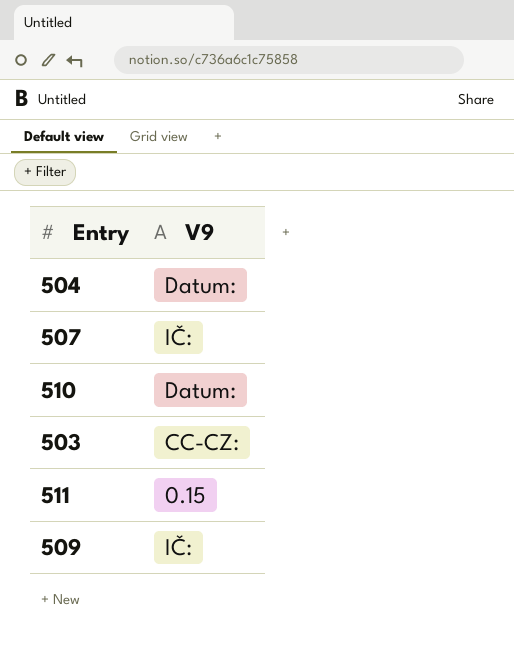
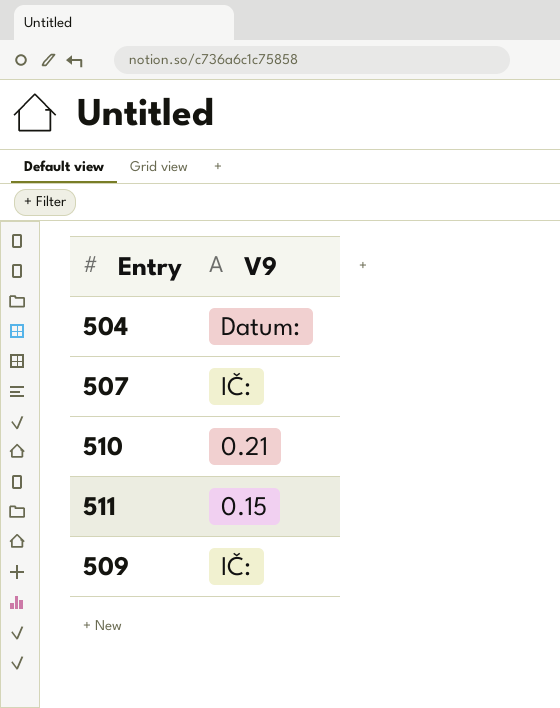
row 503: CC-CZ: -> none
510 | V9: Datum: -> 0.21

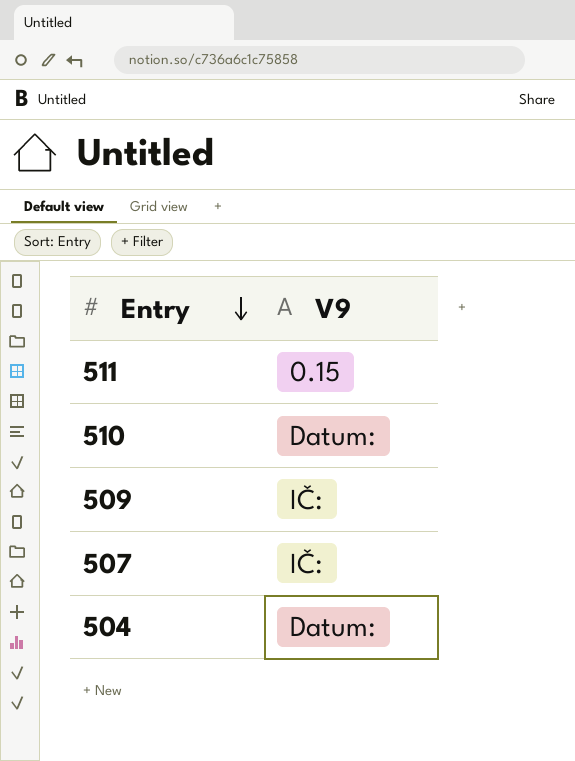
row order: none -> Entry descending
510 | V9: 0.21 -> Datum:

